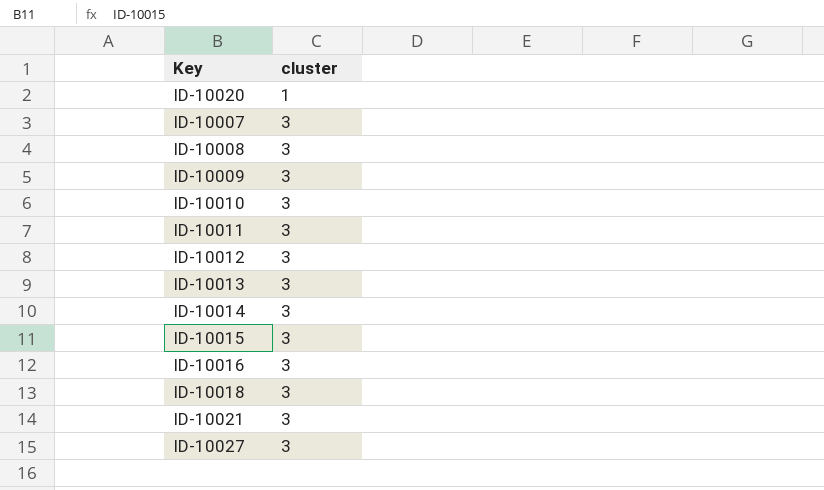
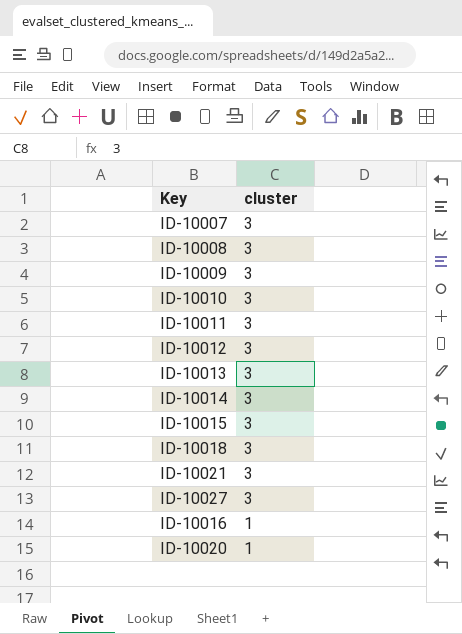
row order: cluster ascending -> cluster descending
ID-10016 | cluster: 3 -> 1

